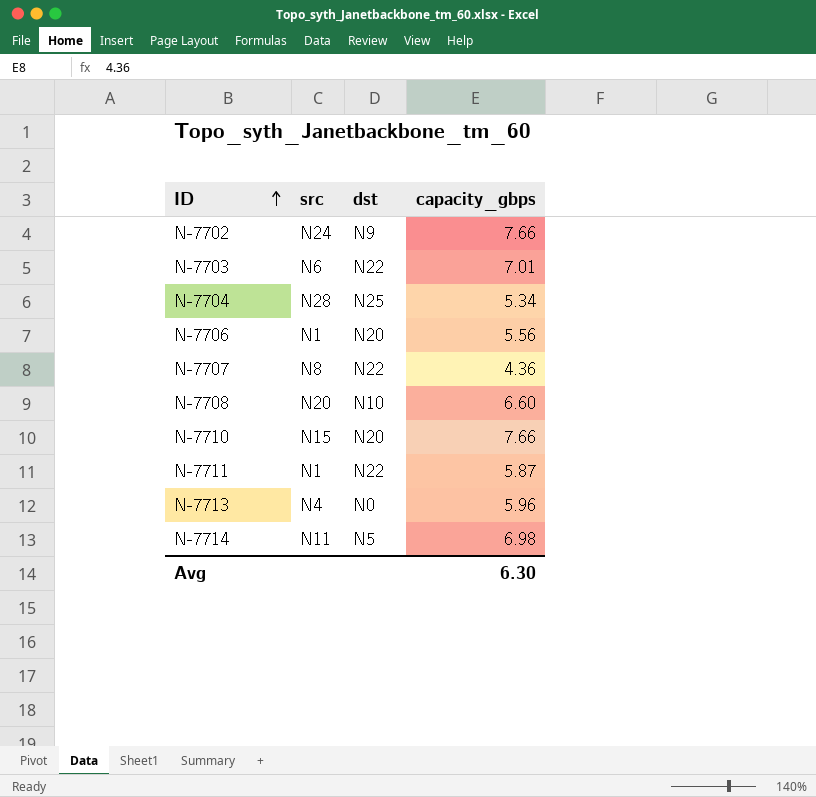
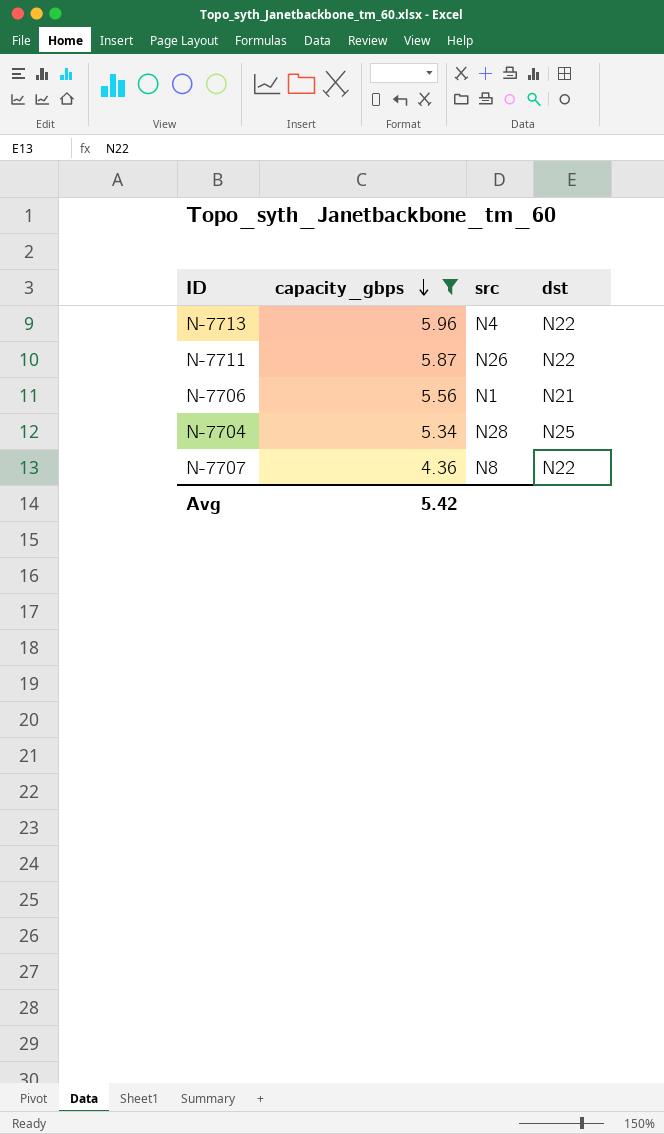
filter: none -> capacity_gbps <= 5.96
row order: ID ascending -> capacity_gbps descending
column capacity_gbps | position: 4 -> 2
N-7713 | dst: N0 -> N22
N-7711 | src: N1 -> N26
N-7706 | dst: N20 -> N21
Avg | capacity_gbps: 6.30 -> 5.42

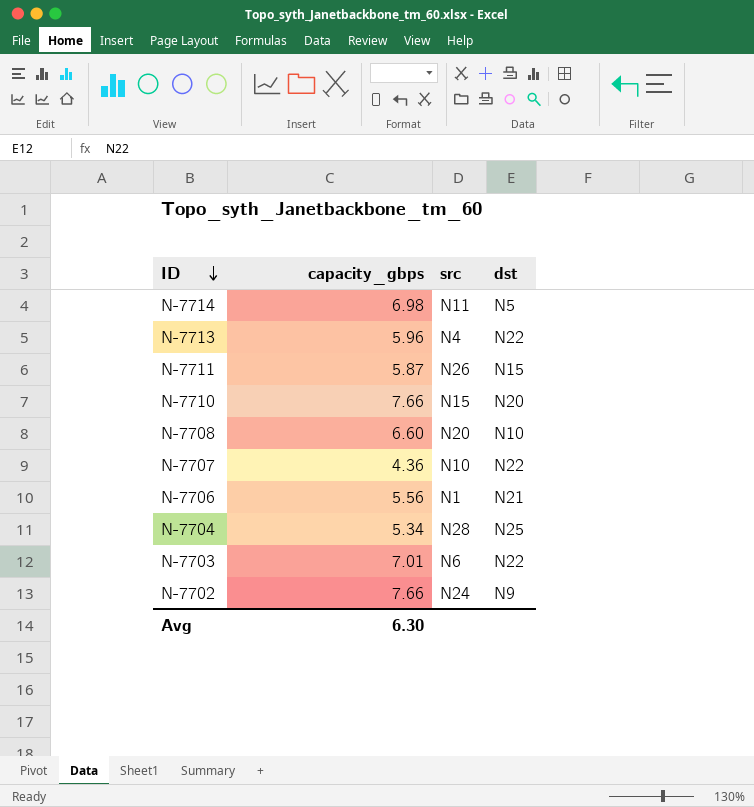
filter: capacity_gbps <= 5.96 -> none
row order: capacity_gbps descending -> ID descending
N-7711 | dst: N22 -> N15
N-7707 | src: N8 -> N10
Avg | capacity_gbps: 5.42 -> 6.30

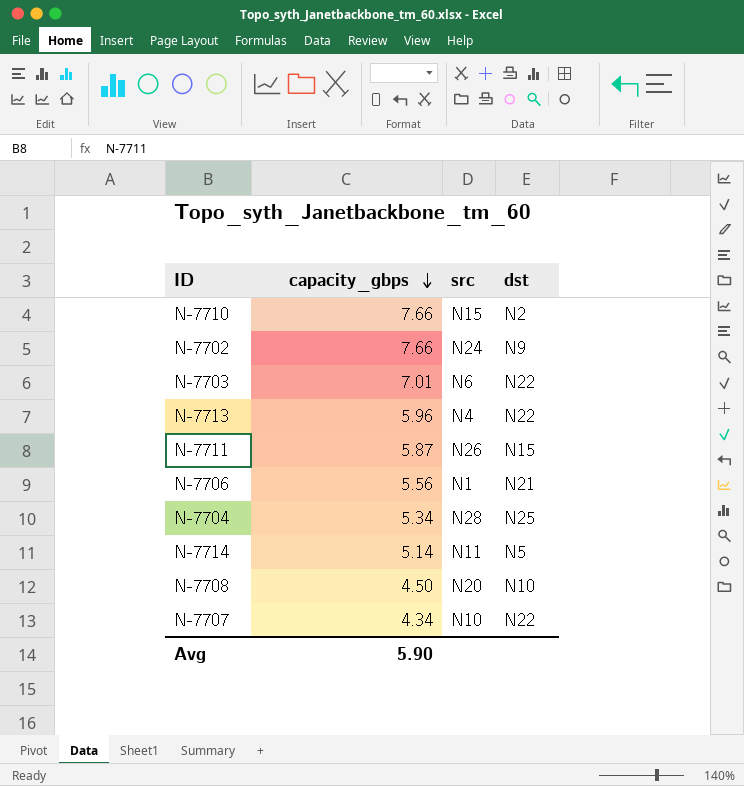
row order: ID descending -> capacity_gbps descending
N-7710 | dst: N20 -> N2
N-7714 | capacity_gbps: 6.98 -> 5.14
N-7708 | capacity_gbps: 6.60 -> 4.50
N-7707 | capacity_gbps: 4.36 -> 4.34
Avg | capacity_gbps: 6.30 -> 5.90

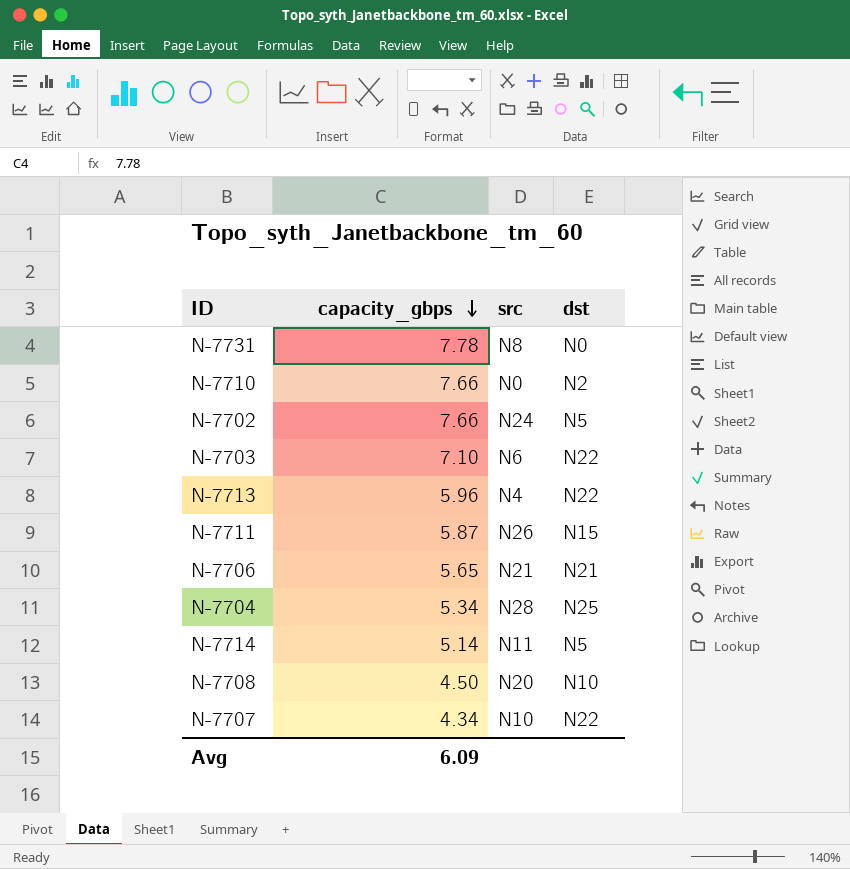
row N-7731: none -> 7.78 | N8 | N0
N-7710 | src: N15 -> N0
N-7702 | dst: N9 -> N5
N-7703 | capacity_gbps: 7.01 -> 7.10
N-7706 | capacity_gbps: 5.56 -> 5.65
N-7706 | src: N1 -> N21
Avg | capacity_gbps: 5.90 -> 6.09

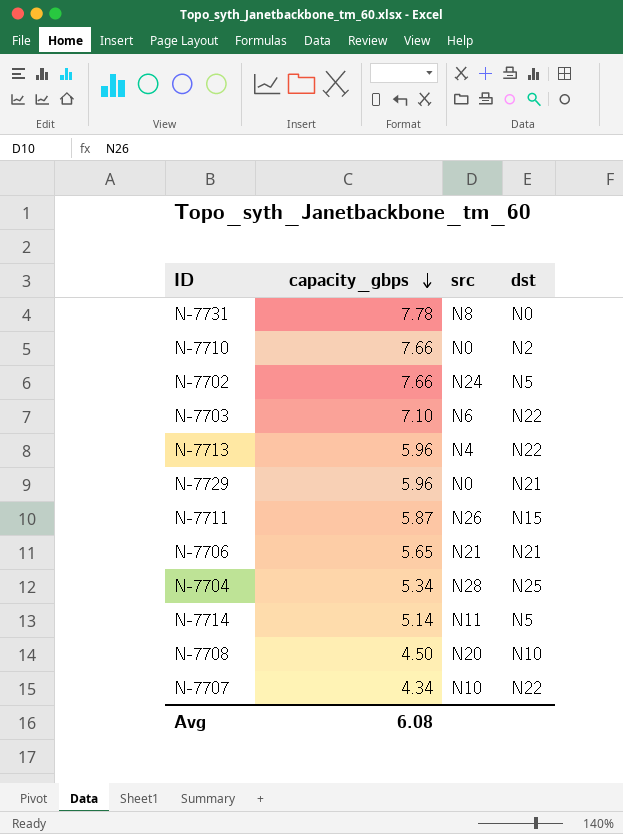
row N-7729: none -> 5.96 | N0 | N21
Avg | capacity_gbps: 6.09 -> 6.08

